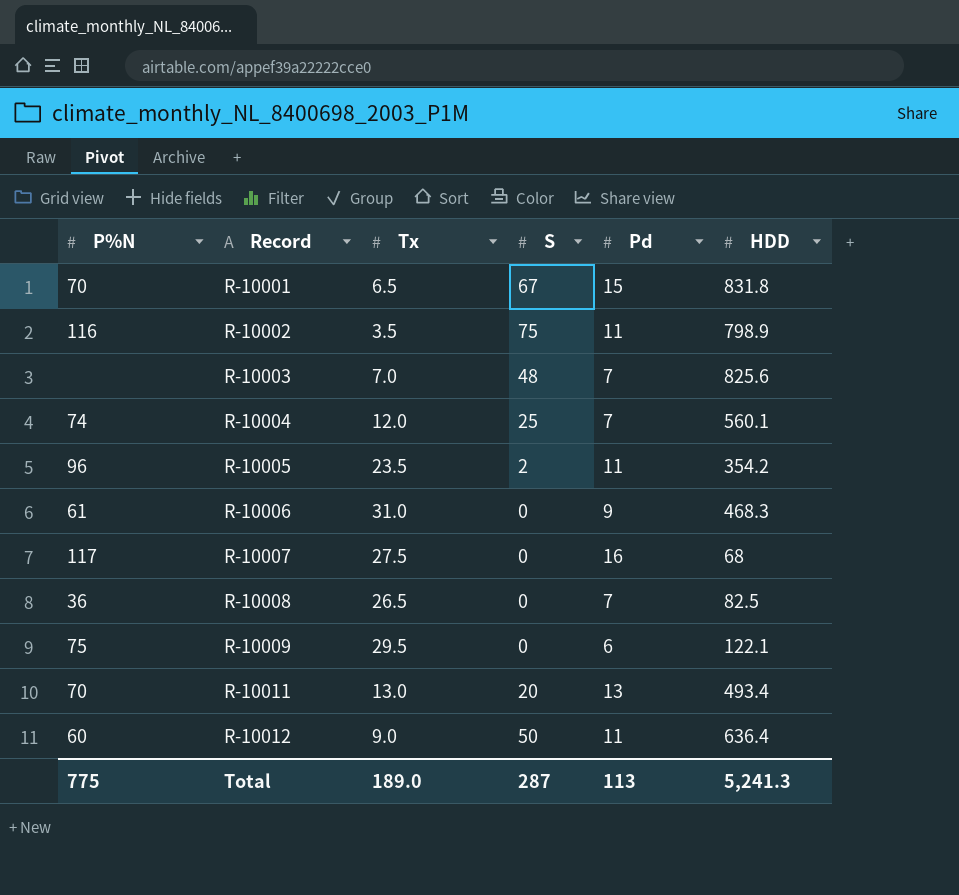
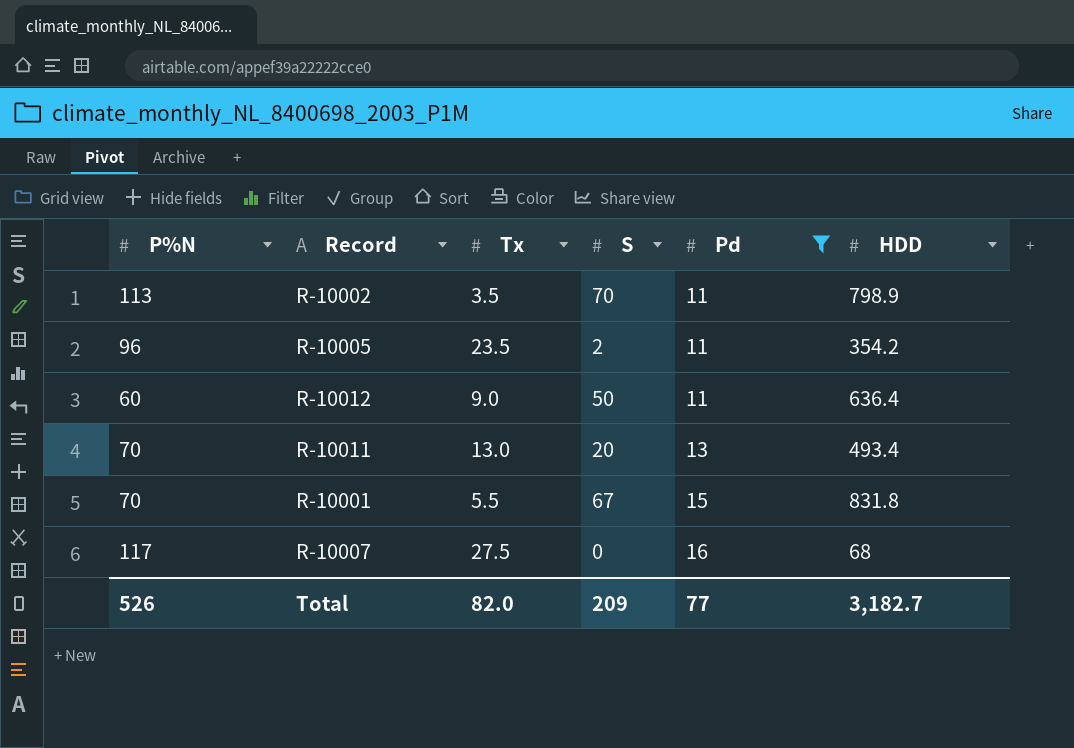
filter: none -> Pd >= 11
row order: Record ascending -> Pd ascending
R-10002 | P%N: 116 -> 113
R-10002 | S: 75 -> 70
R-10001 | Tx: 6.5 -> 5.5
Total | P%N: 775 -> 526
Total | Tx: 189.0 -> 82.0
Total | S: 287 -> 209
Total | Pd: 113 -> 77
Total | HDD: 5,241.3 -> 3,182.7

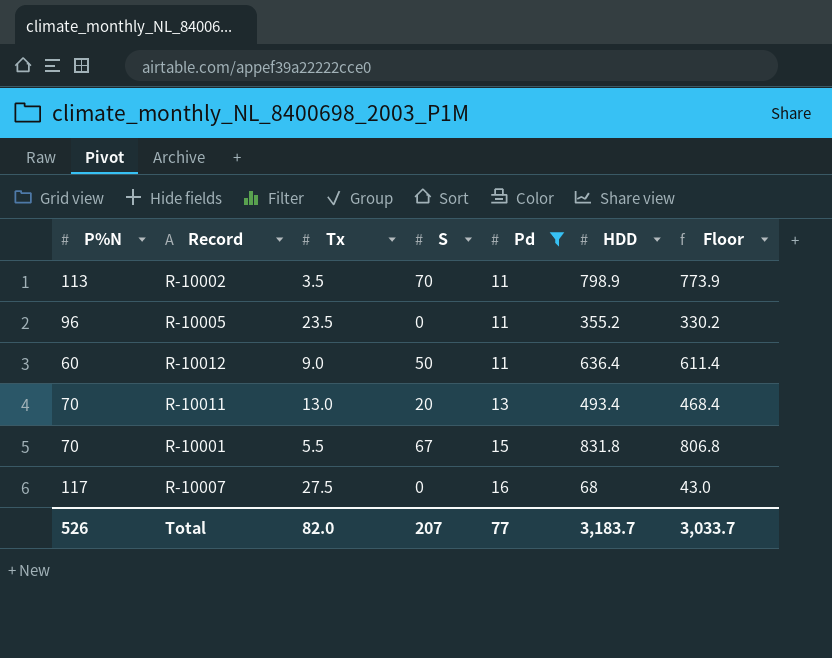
column Floor | formula: none -> [HDD] - 25
R-10005 | S: 2 -> 0
R-10005 | HDD: 354.2 -> 355.2
Total | S: 209 -> 207
Total | HDD: 3,182.7 -> 3,183.7

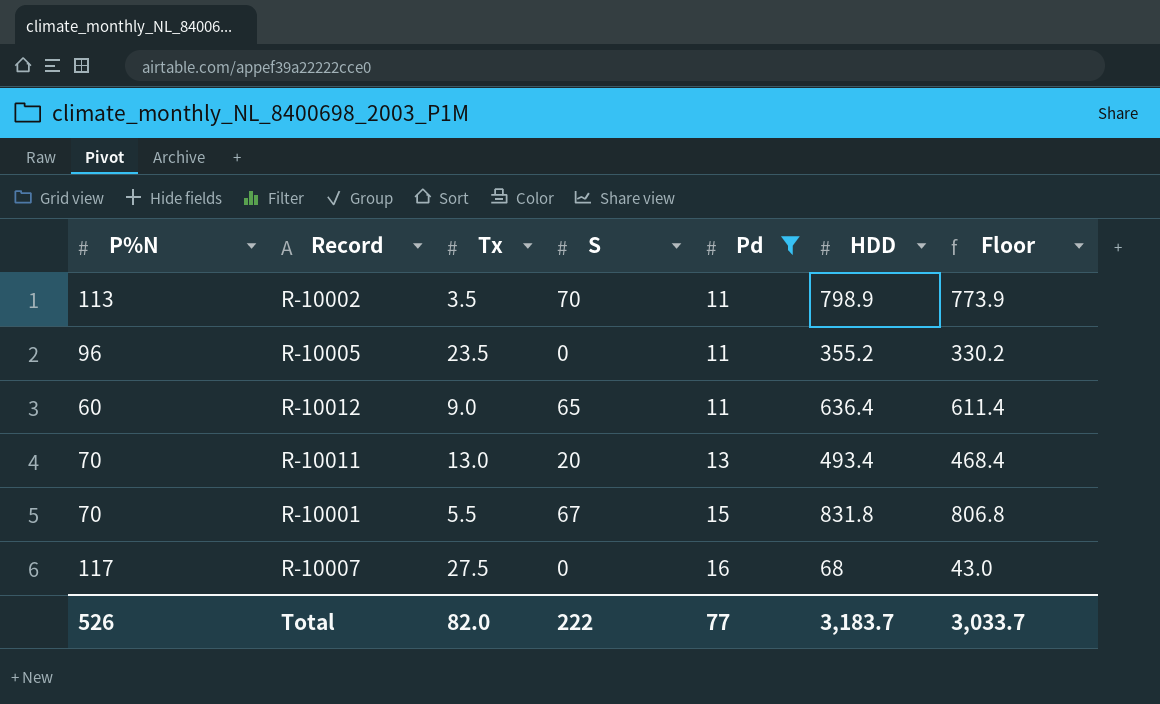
R-10012 | S: 50 -> 65
Total | S: 207 -> 222

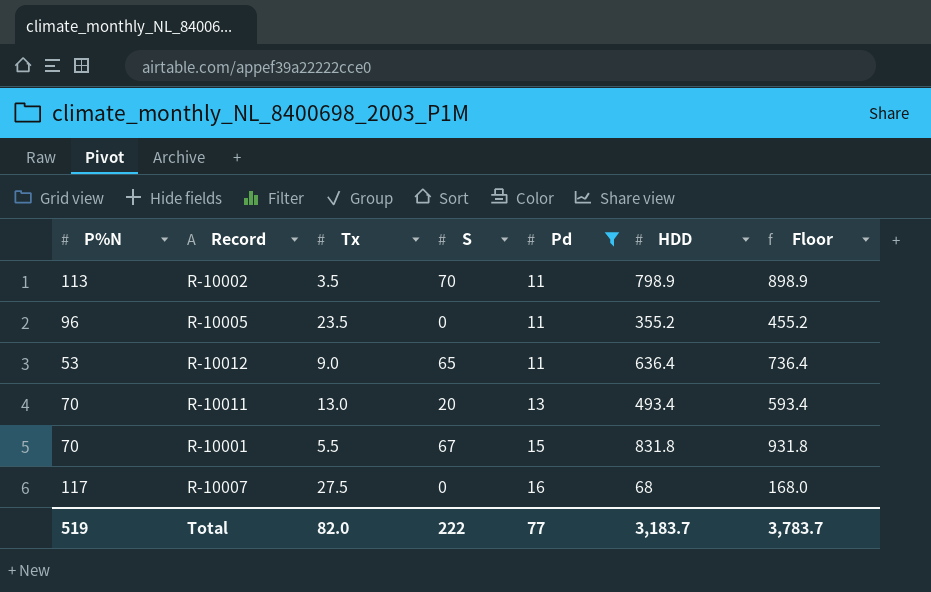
column Floor | formula: [HDD] - 25 -> [HDD] + 100
R-10012 | P%N: 60 -> 53
Total | P%N: 526 -> 519
Total | Floor: 3,033.7 -> 3,783.7

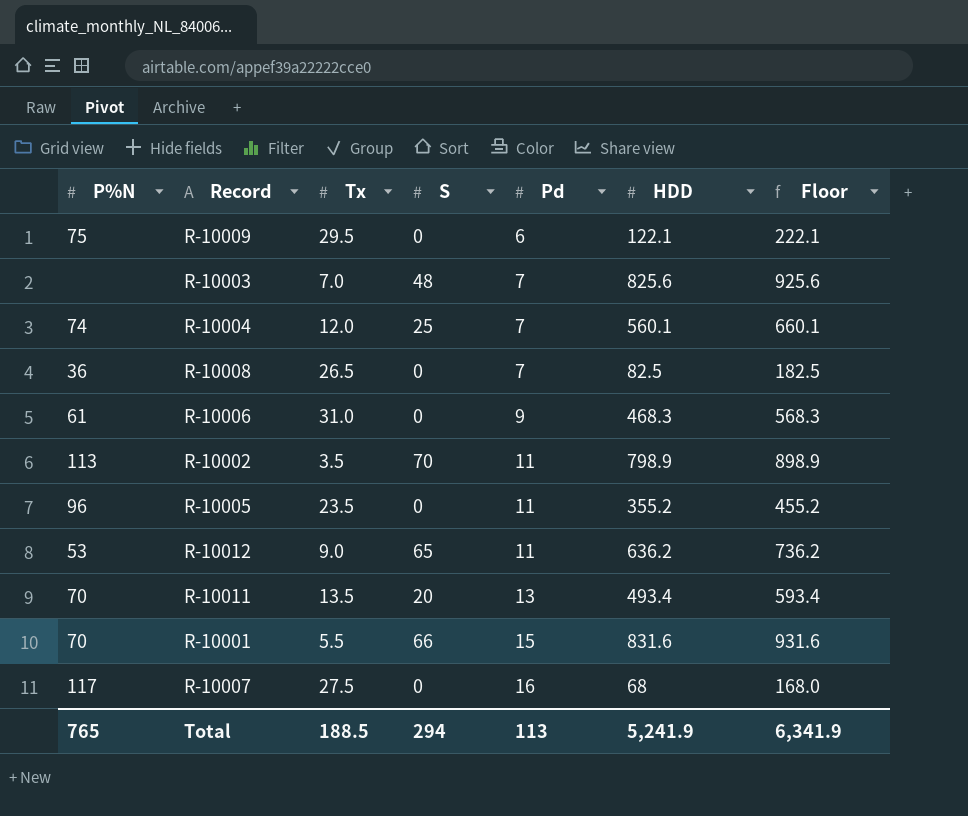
filter: Pd >= 11 -> none
R-10012 | HDD: 636.4 -> 636.2
R-10012 | Floor: 736.4 -> 736.2
R-10011 | Tx: 13.0 -> 13.5
R-10001 | S: 67 -> 66
R-10001 | HDD: 831.8 -> 831.6
R-10001 | Floor: 931.8 -> 931.6
Total | P%N: 519 -> 765
Total | Tx: 82.0 -> 188.5
Total | S: 222 -> 294
Total | Pd: 77 -> 113
Total | HDD: 3,183.7 -> 5,241.9
Total | Floor: 3,783.7 -> 6,341.9

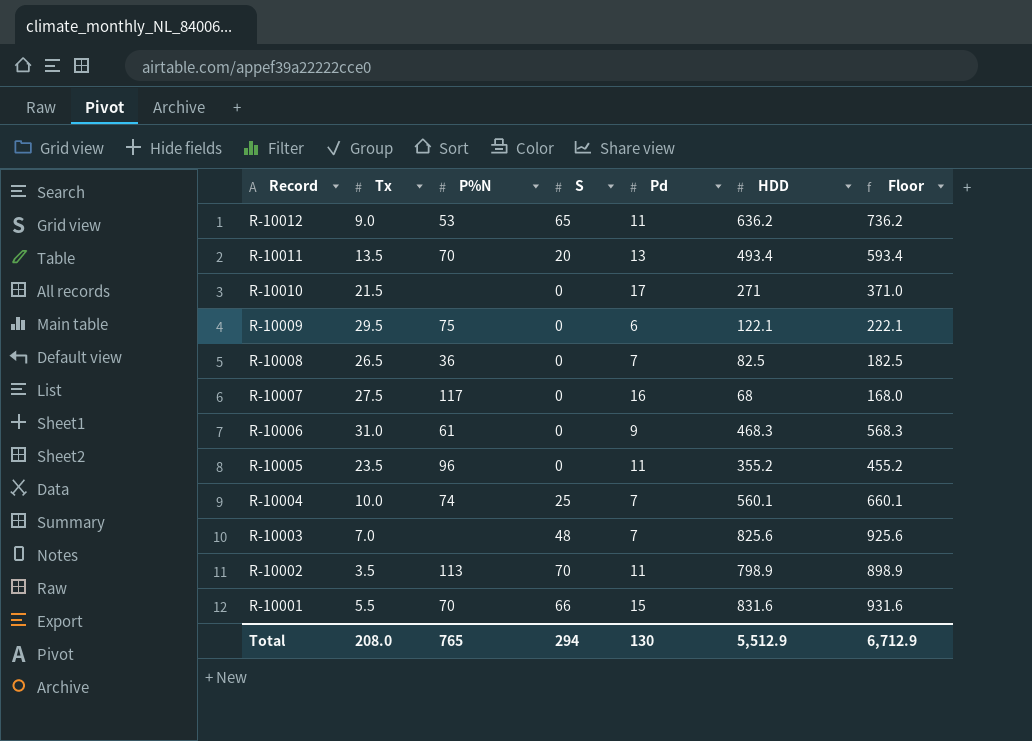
row order: Pd ascending -> Record descending
column P%N | position: 1 -> 3
row R-10010: none -> 21.5 | none | 0 | 17 | 271 | 371.0
R-10004 | Tx: 12.0 -> 10.0
Total | Tx: 188.5 -> 208.0
Total | Pd: 113 -> 130
Total | HDD: 5,241.9 -> 5,512.9
Total | Floor: 6,341.9 -> 6,712.9

